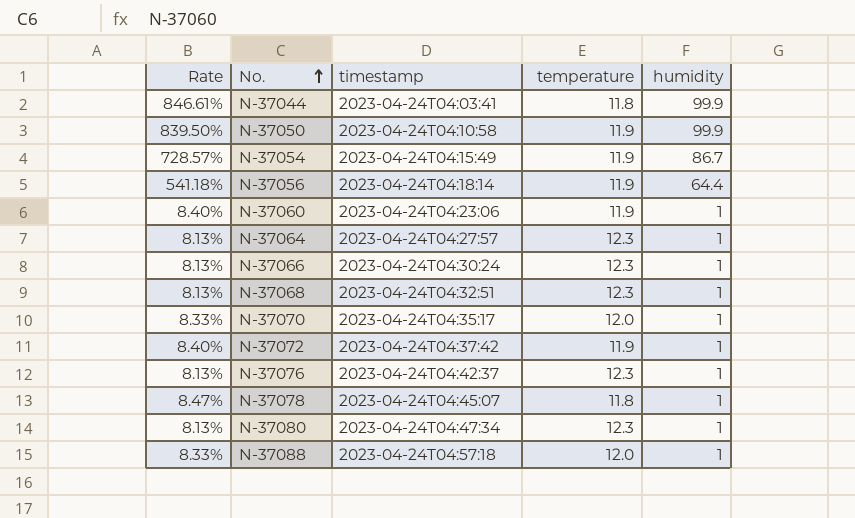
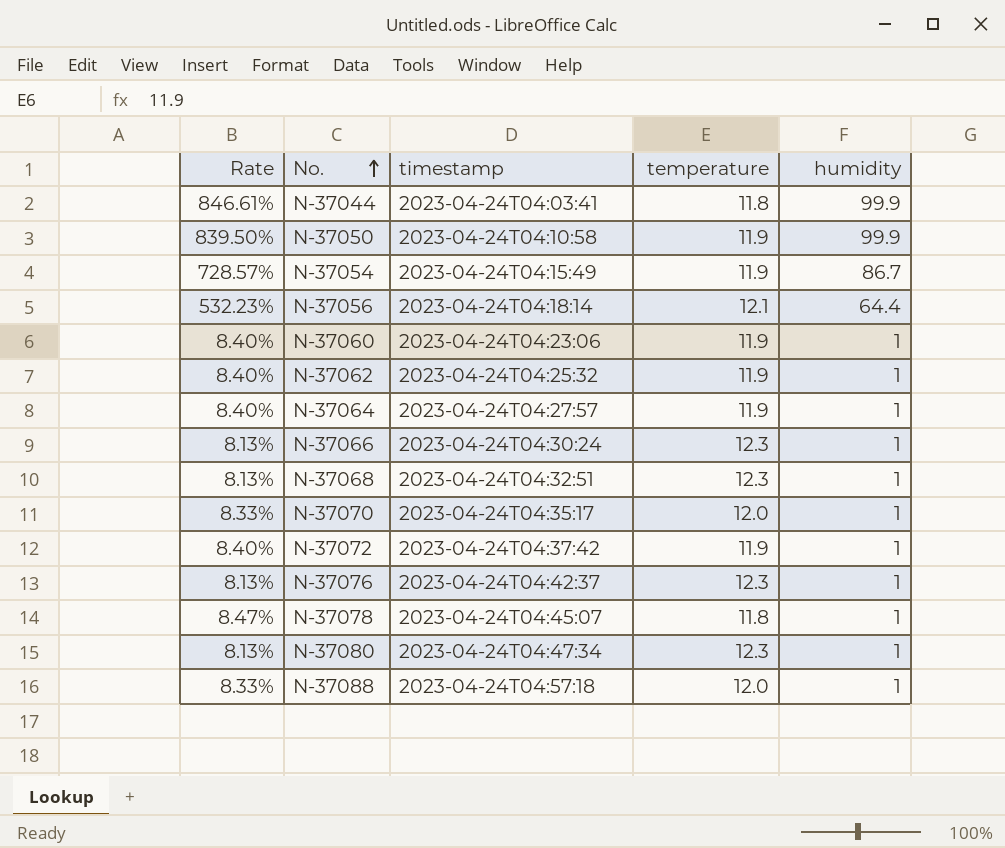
N-37056 | Rate: 541.18% -> 532.23%
N-37056 | temperature: 11.9 -> 12.1
row N-37062: none -> 8.40% | 2023-04-24T04:25:32 | 11.9 | 1
N-37064 | Rate: 8.13% -> 8.40%
N-37064 | temperature: 12.3 -> 11.9

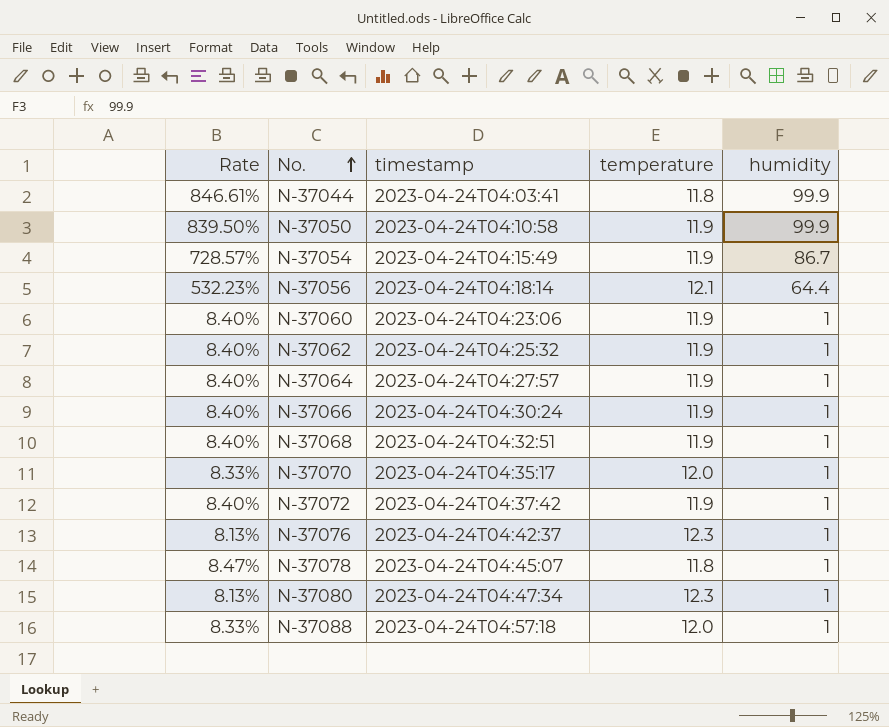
N-37066 | Rate: 8.13% -> 8.40%
N-37066 | temperature: 12.3 -> 11.9
N-37068 | Rate: 8.13% -> 8.40%
N-37068 | temperature: 12.3 -> 11.9

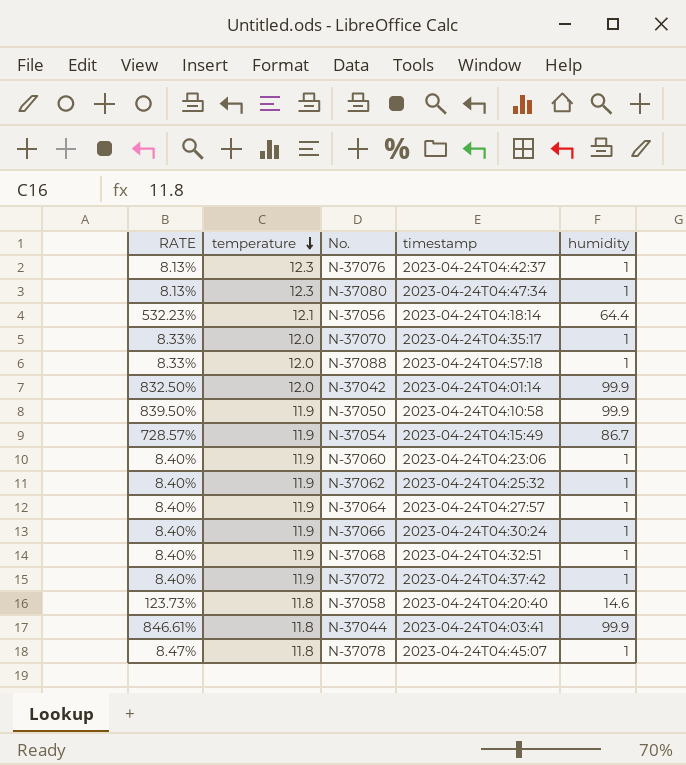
row order: No. ascending -> temperature descending
column name: Rate -> RATE
column temperature | position: 4 -> 2
row N-37042: none -> 832.50% | 12.0 | 2023-04-24T04:01:14 | 99.9
row N-37058: none -> 123.73% | 11.8 | 2023-04-24T04:20:40 | 14.6

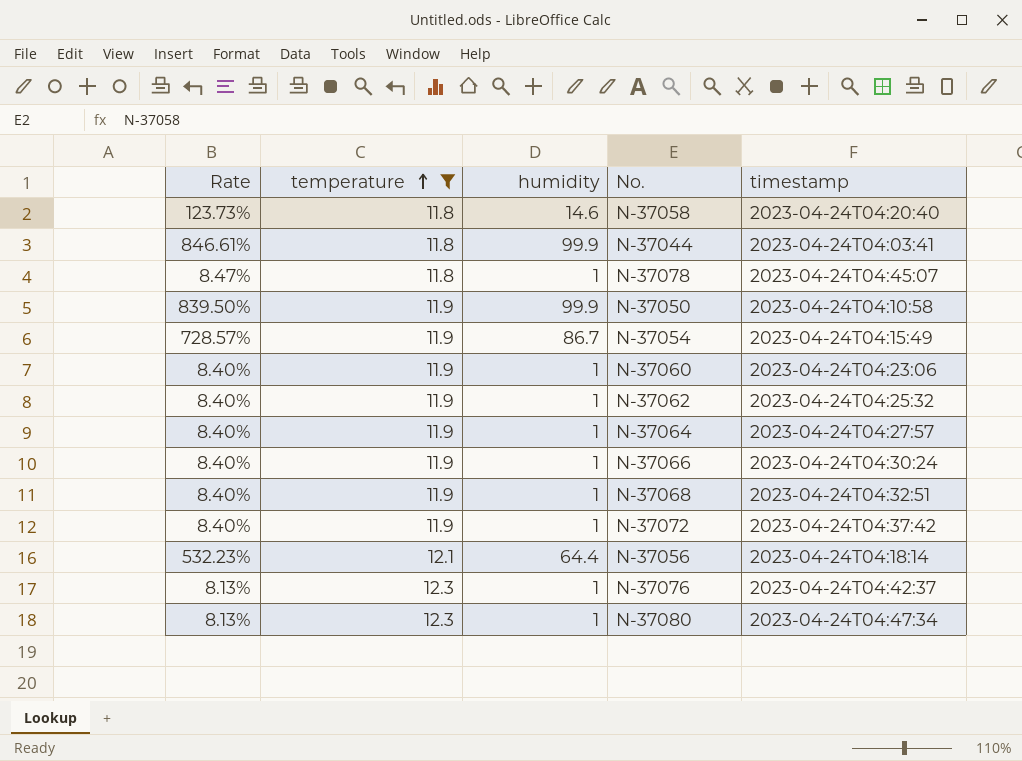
filter: none -> temperature != 12.0
row order: temperature descending -> temperature ascending
column name: RATE -> Rate
column humidity | position: 5 -> 3

